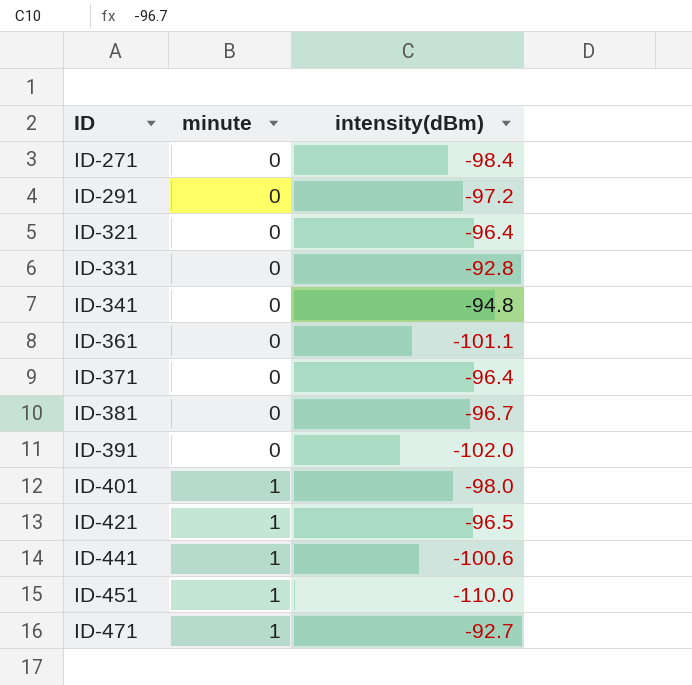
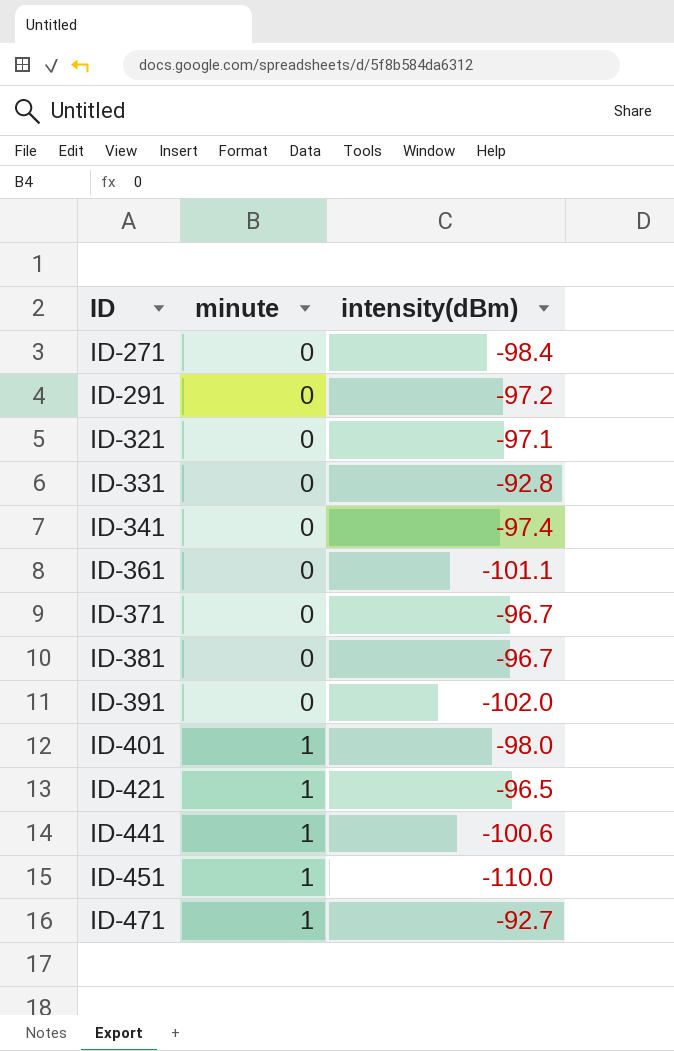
ID-321 | intensity(dBm): -96.4 -> -97.1
ID-341 | intensity(dBm): -94.8 -> -97.4
ID-371 | intensity(dBm): -96.4 -> -96.7

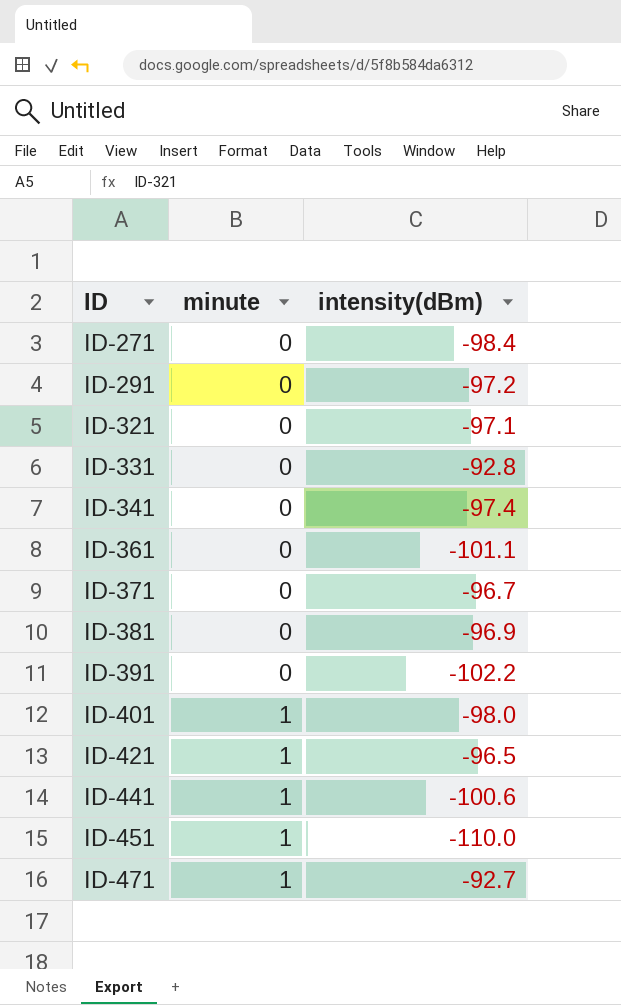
ID-381 | intensity(dBm): -96.7 -> -96.9
ID-391 | intensity(dBm): -102.0 -> -102.2

